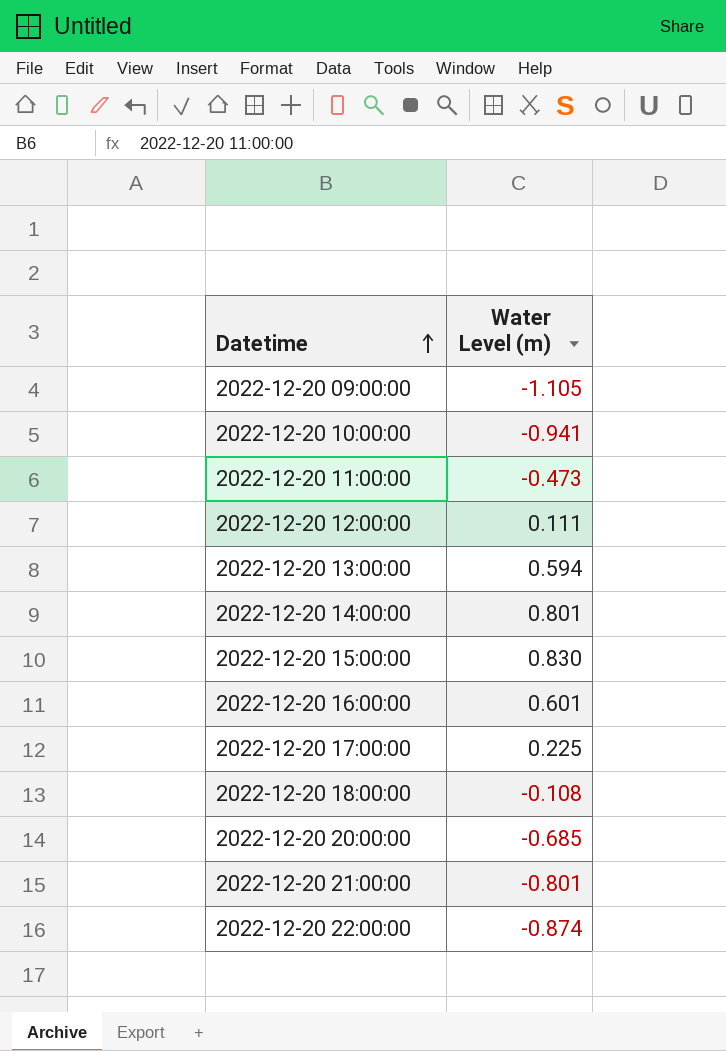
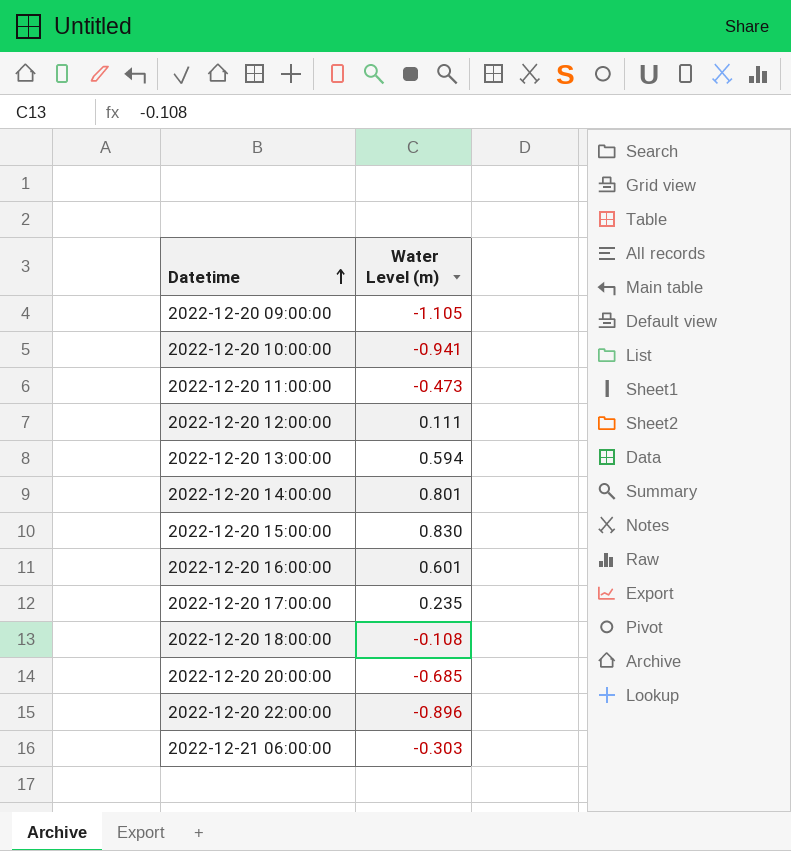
row 2022-12-20 21:00:00: -0.801 -> none
2022-12-20 17:00:00 | Water Level (m): 0.225 -> 0.235
2022-12-20 22:00:00 | Water Level (m): -0.874 -> -0.896
row 2022-12-21 06:00:00: none -> -0.303

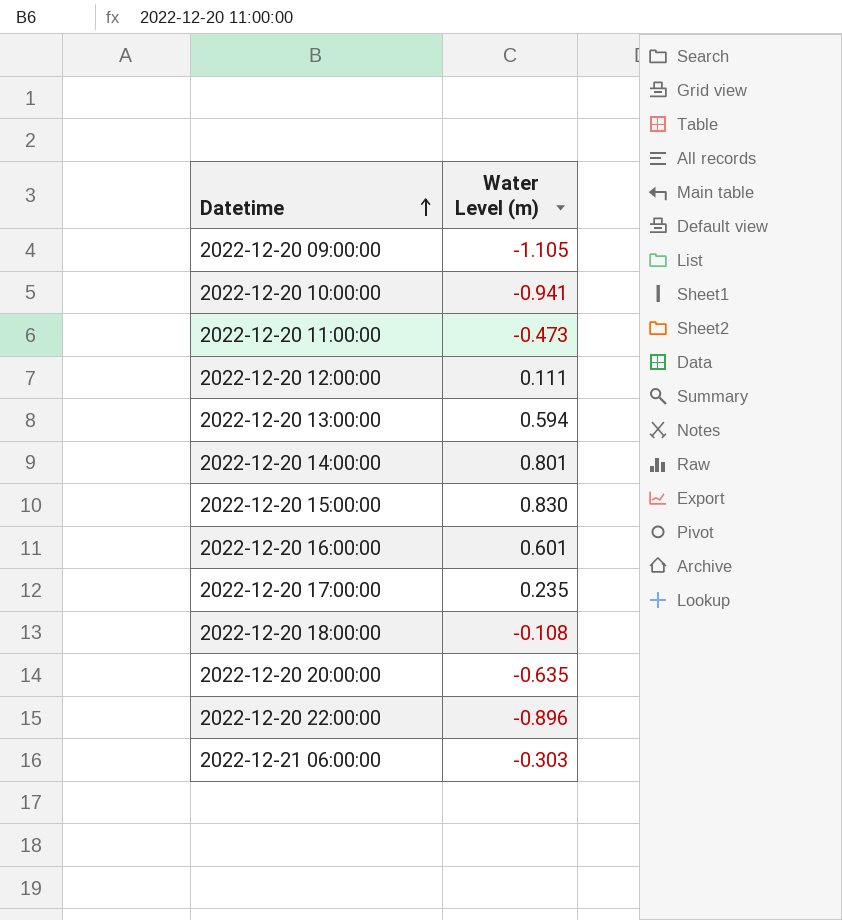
2022-12-20 20:00:00 | Water Level (m): -0.685 -> -0.635

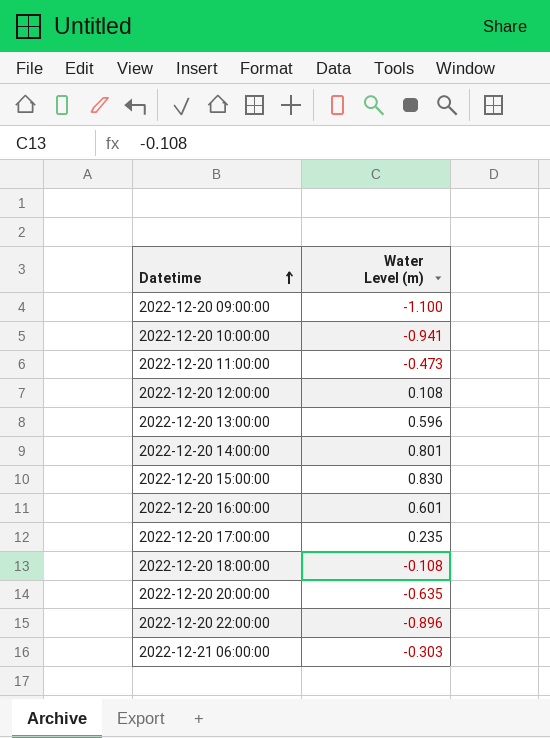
2022-12-20 09:00:00 | Water Level (m): -1.105 -> -1.100
2022-12-20 12:00:00 | Water Level (m): 0.111 -> 0.108
2022-12-20 13:00:00 | Water Level (m): 0.594 -> 0.596

